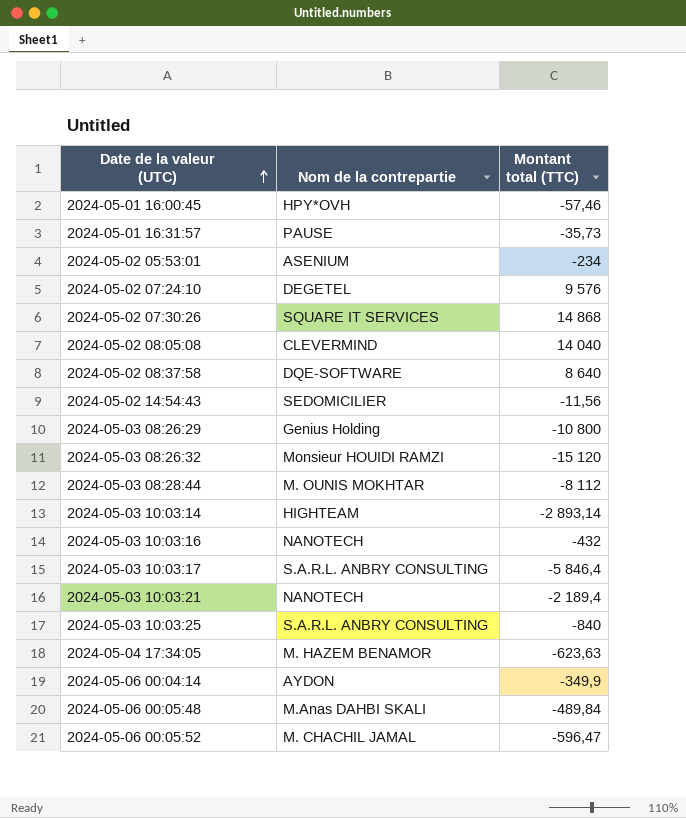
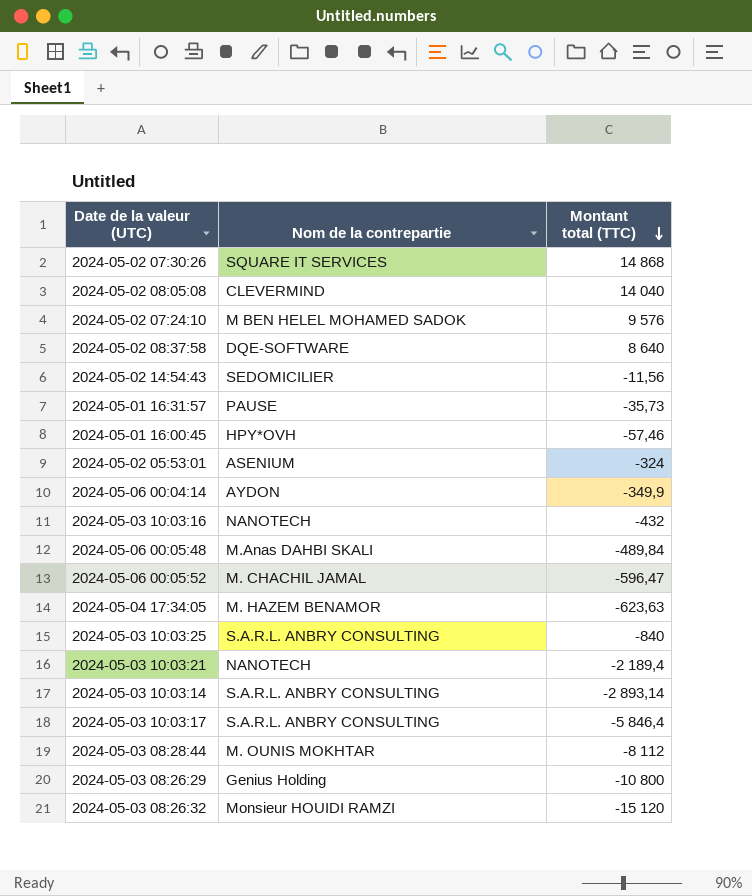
row order: Date de la valeur (UTC) ascending -> Montant total (TTC) descending
2024-05-02 07:24:10 | Nom de la contrepartie: DEGETEL -> M BEN HELEL MOHAMED SADOK
2024-05-02 05:53:01 | Montant total (TTC): -234 -> -324
2024-05-03 10:03:14 | Nom de la contrepartie: HIGHTEAM -> S.A.R.L. ANBRY CONSULTING

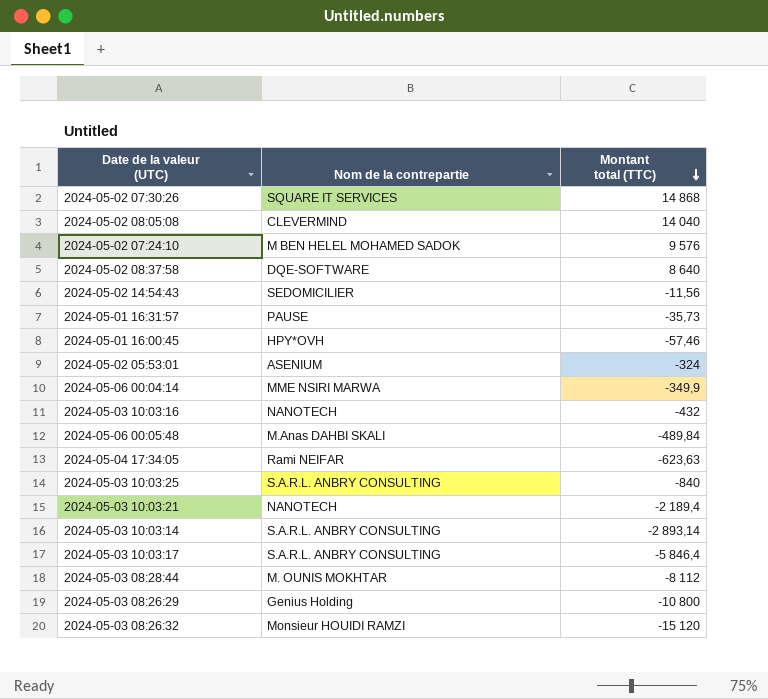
row 2024-05-06 00:05:52: M. CHACHIL JAMAL | -596,47 -> none
2024-05-06 00:04:14 | Nom de la contrepartie: AYDON -> MME NSIRI MARWA
2024-05-04 17:34:05 | Nom de la contrepartie: M. HAZEM BENAMOR -> Rami NEIFAR

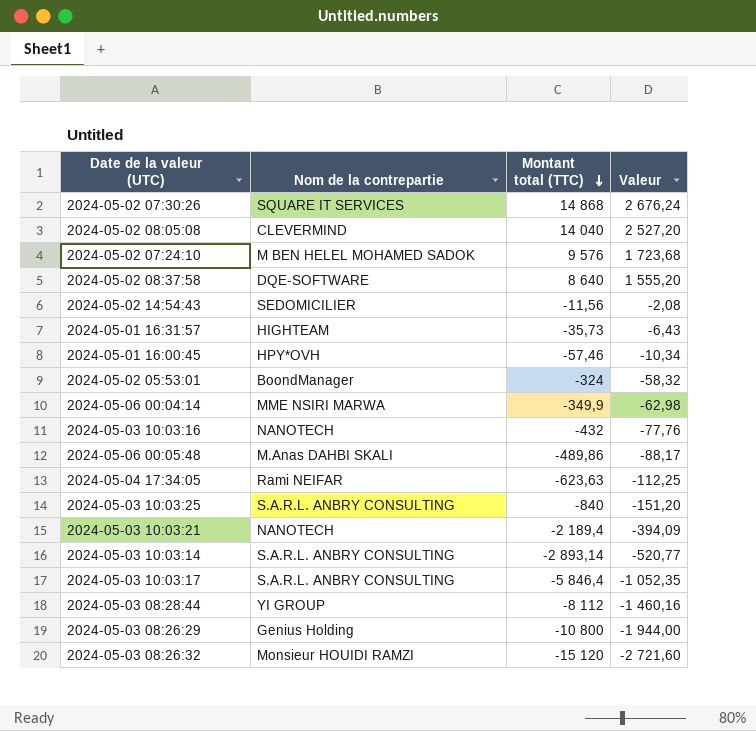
column Valeur | formula: none -> [Montant total (TTC)] * 0,18
2024-05-01 16:31:57 | Nom de la contrepartie: PAUSE -> HIGHTEAM
2024-05-02 05:53:01 | Nom de la contrepartie: ASENIUM -> BoondManager
2024-05-06 00:05:48 | Montant total (TTC): -489,84 -> -489,86
2024-05-03 08:28:44 | Nom de la contrepartie: M. OUNIS MOKHTAR -> YI GROUP

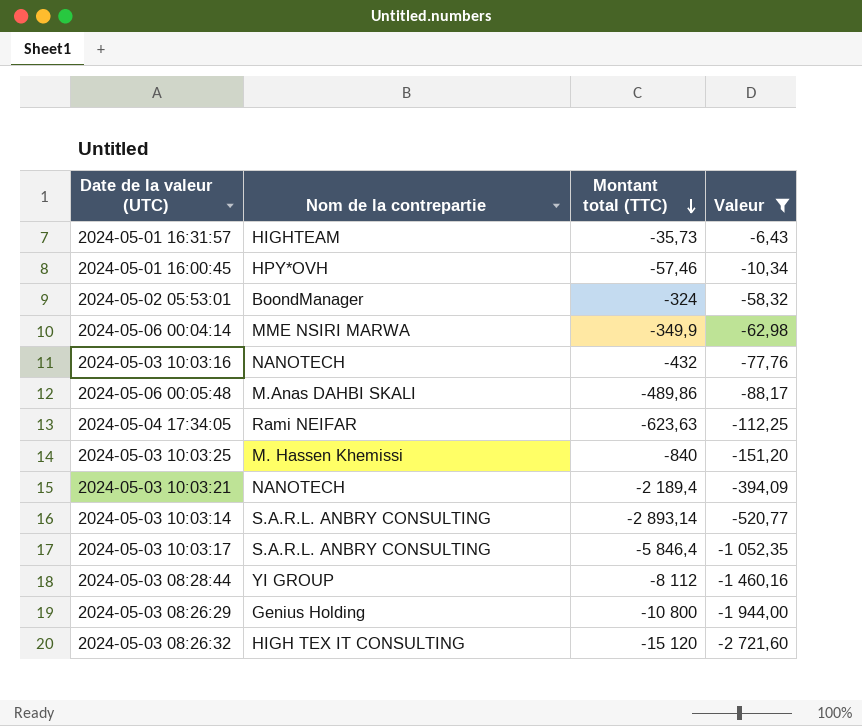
filter: none -> Valeur <= -6,43
2024-05-03 10:03:25 | Nom de la contrepartie: S.A.R.L. ANBRY CONSULTING -> M. Hassen Khemissi
2024-05-03 08:26:32 | Nom de la contrepartie: Monsieur HOUIDI RAMZI -> HIGH TEX IT CONSULTING

